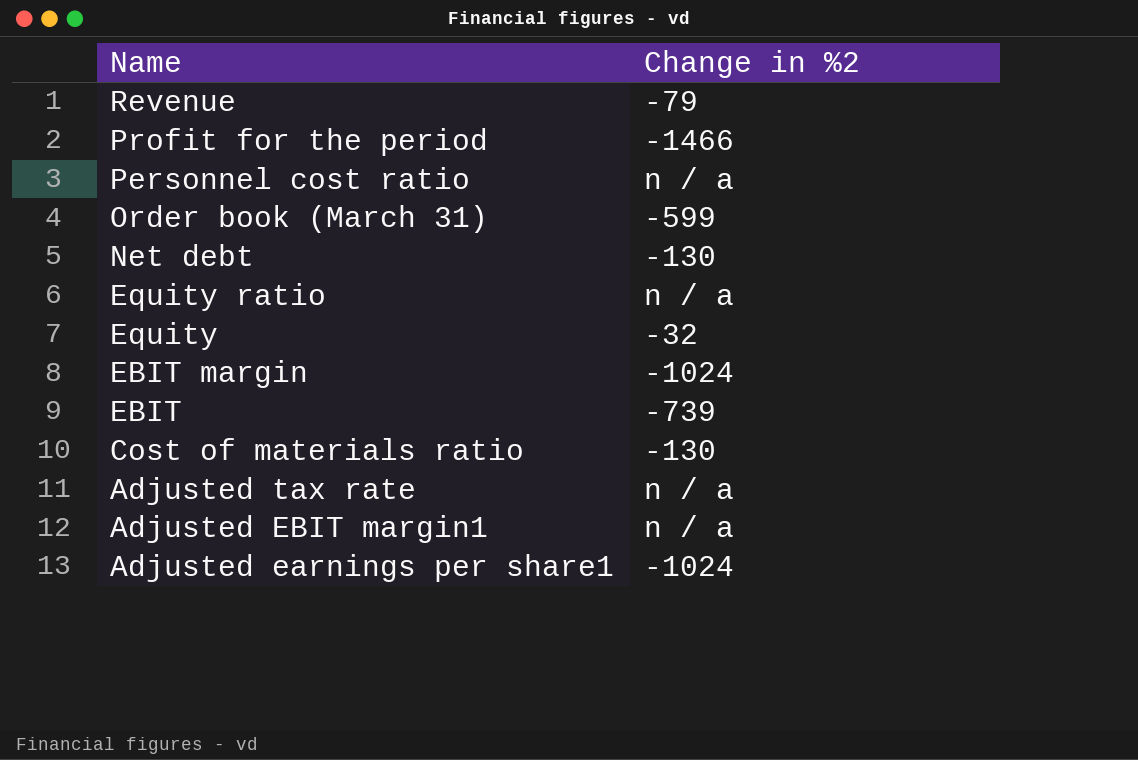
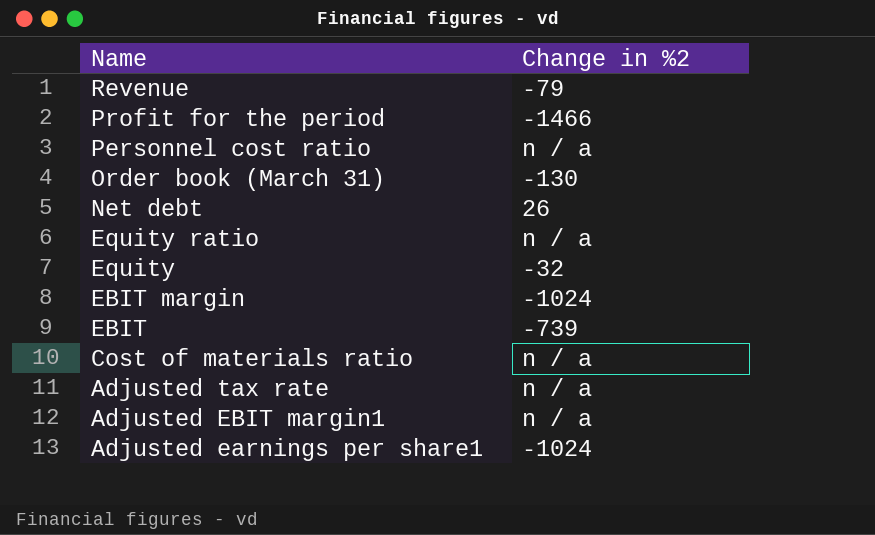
Order book (March 31) | Change in %2: -599 -> -130
Net debt | Change in %2: -130 -> 26
Cost of materials ratio | Change in %2: -130 -> n / a

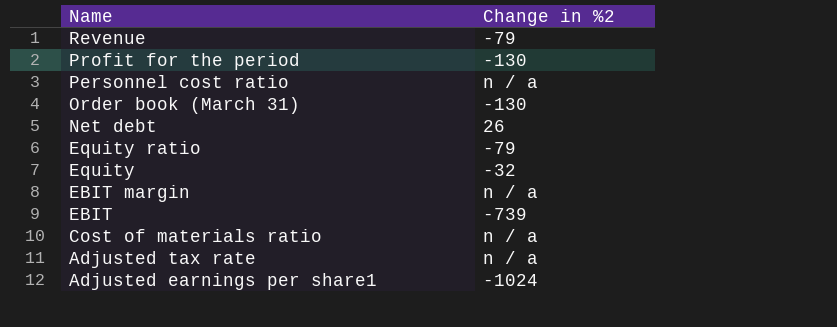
row Adjusted EBIT margin1: n / a -> none
Profit for the period | Change in %2: -1466 -> -130
Equity ratio | Change in %2: n / a -> -79
EBIT margin | Change in %2: -1024 -> n / a

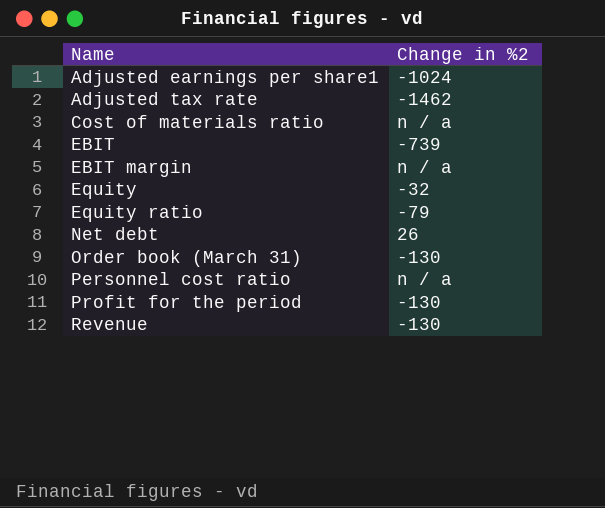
row order: Name descending -> Name ascending
Adjusted tax rate | Change in %2: n / a -> -1462
Revenue | Change in %2: -79 -> -130

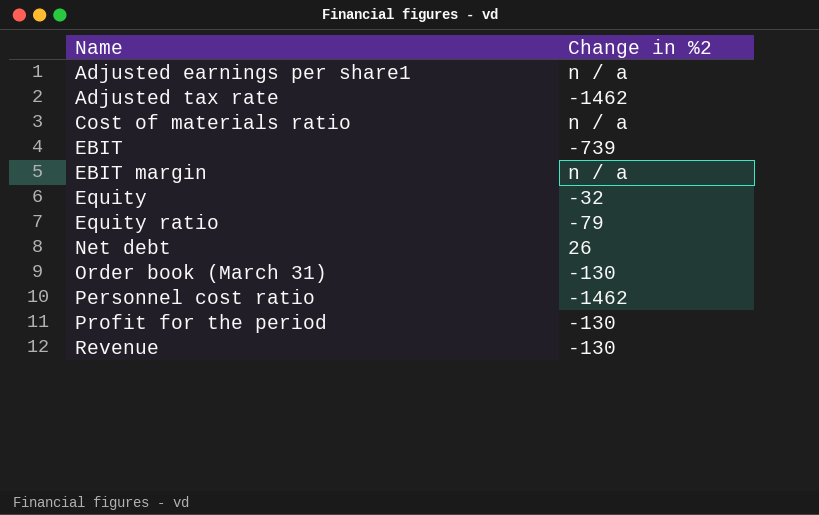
Adjusted earnings per share1 | Change in %2: -1024 -> n / a
Personnel cost ratio | Change in %2: n / a -> -1462

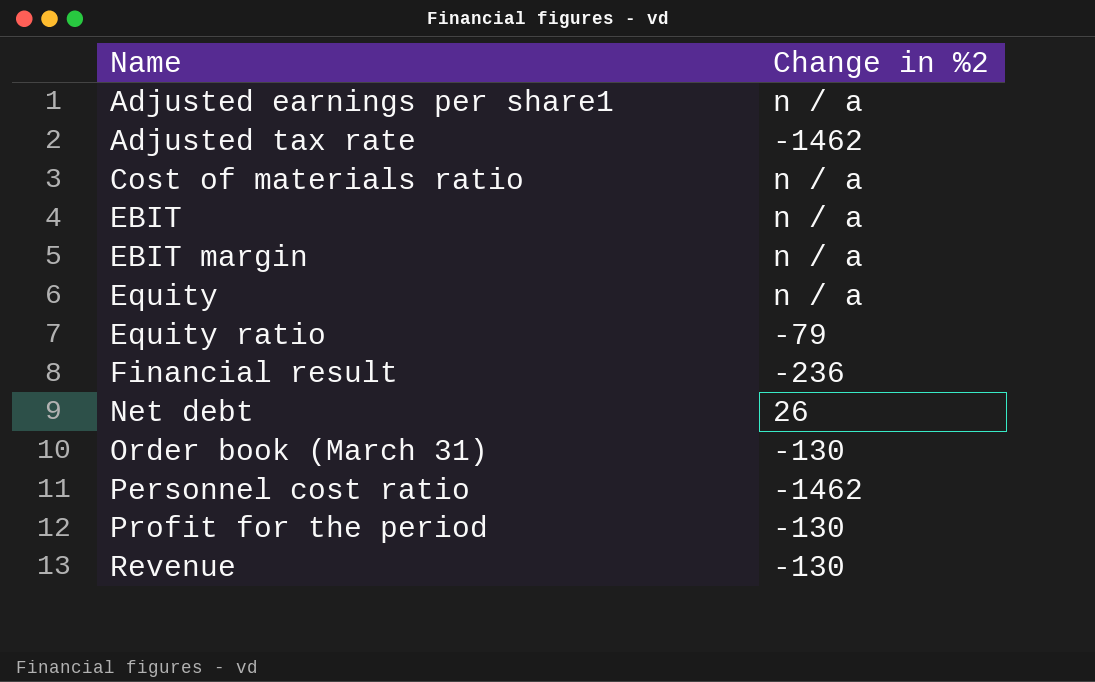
EBIT | Change in %2: -739 -> n / a
Equity | Change in %2: -32 -> n / a
row Financial result: none -> -236

